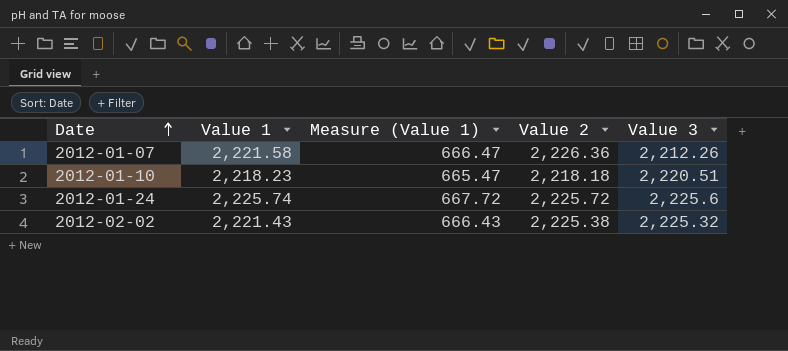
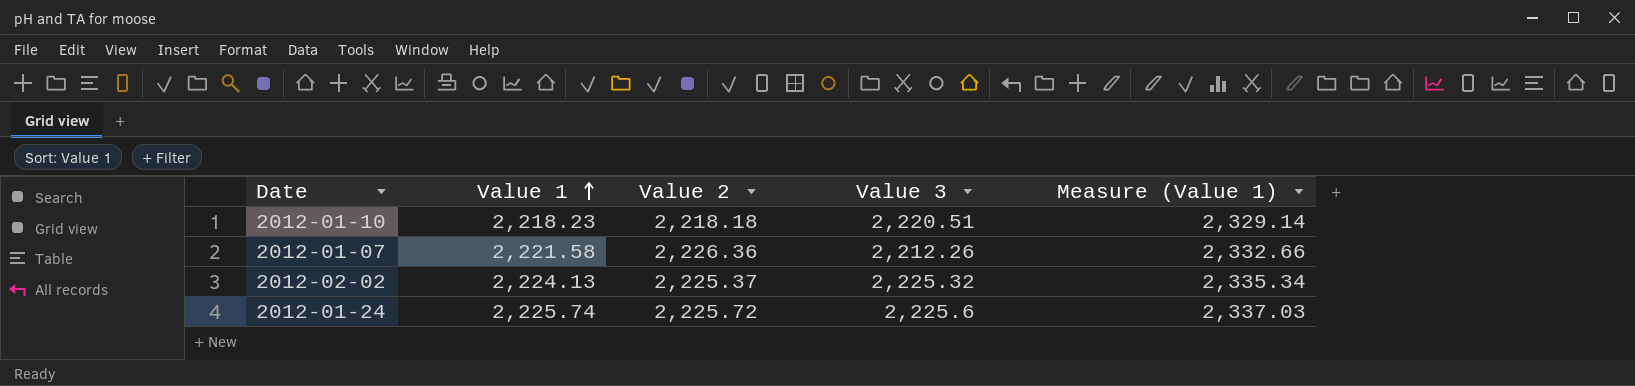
row order: Date ascending -> Value 1 ascending
column Measure (Value 1) | formula: [Value 1] * 0.3 -> [Value 1] * 1.05
column Measure (Value 1) | position: 3 -> 5
2012-02-02 | Value 1: 2,221.43 -> 2,224.13
2012-02-02 | Value 2: 2,225.38 -> 2,225.37

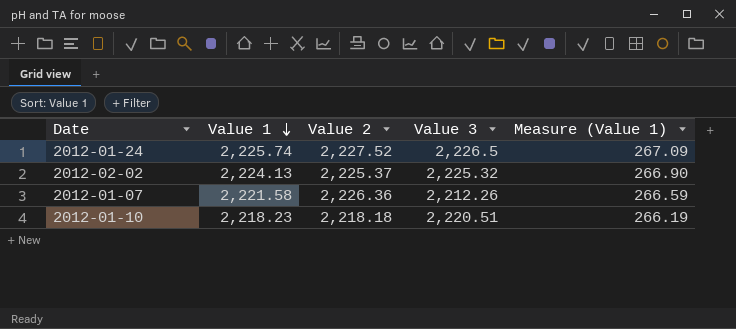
row order: Value 1 ascending -> Value 1 descending
column Measure (Value 1) | formula: [Value 1] * 1.05 -> [Value 1] * 0.12
2012-01-24 | Value 2: 2,225.72 -> 2,227.52
2012-01-24 | Value 3: 2,225.6 -> 2,226.5

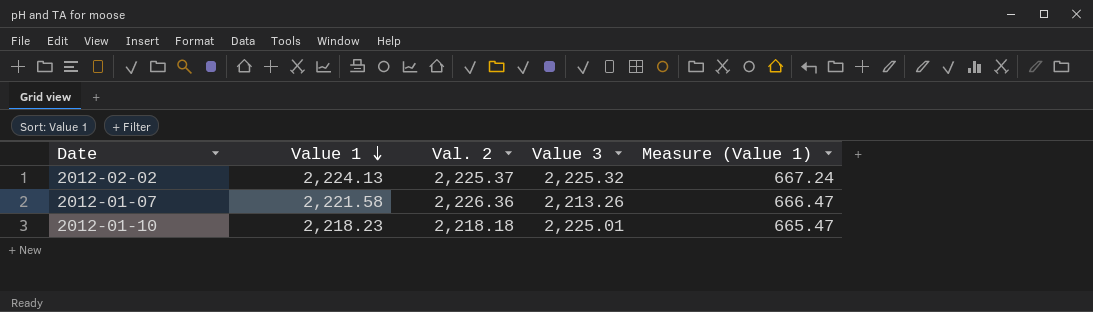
column name: Value 2 -> Val. 2
column Measure (Value 1) | formula: [Value 1] * 0.12 -> [Value 1] * 0.3
row 2012-01-24: 2,225.74 | 2,227.52 | 2,226.5 | 267.09 -> none
2012-01-07 | Value 3: 2,212.26 -> 2,213.26
2012-01-10 | Value 3: 2,220.51 -> 2,225.01

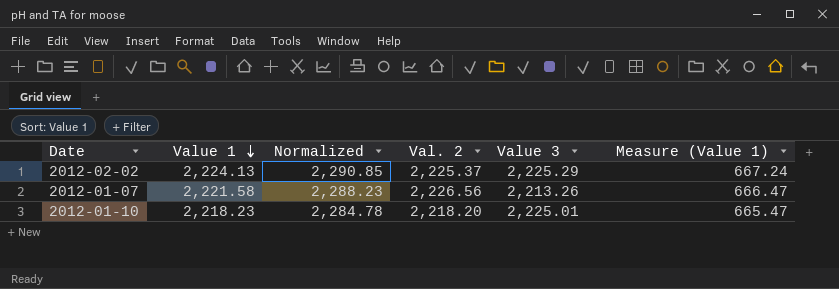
column Normalized | formula: none -> [Value 1] * 1.03
2012-02-02 | Value 3: 2,225.32 -> 2,225.29
2012-01-07 | Val. 2: 2,226.36 -> 2,226.56
2012-01-10 | Val. 2: 2,218.18 -> 2,218.20

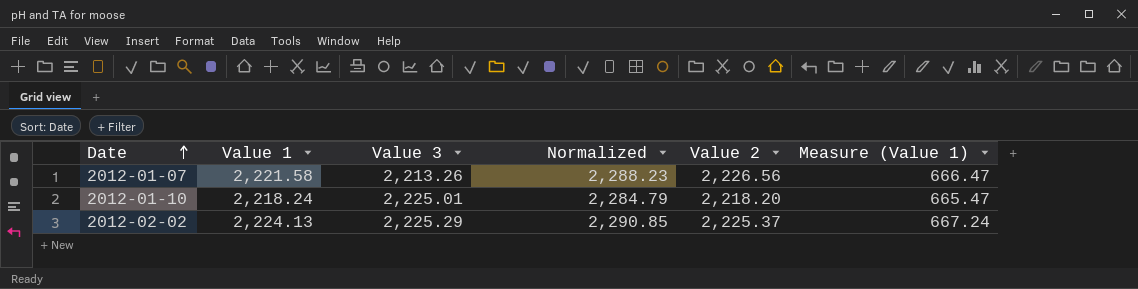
row order: Value 1 descending -> Date ascending
column Value 3 | position: 5 -> 3
column name: Val. 2 -> Value 2
2012-01-10 | Value 1: 2,218.23 -> 2,218.24
2012-01-10 | Normalized: 2,284.78 -> 2,284.79

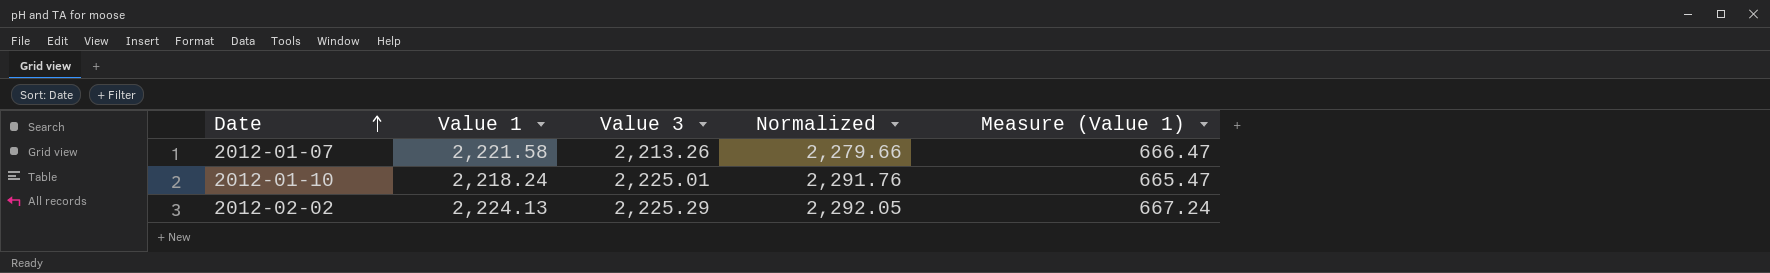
column Value 2 | position: 5 -> none
column Normalized | formula: [Value 1] * 1.03 -> [Value 3] * 1.03

